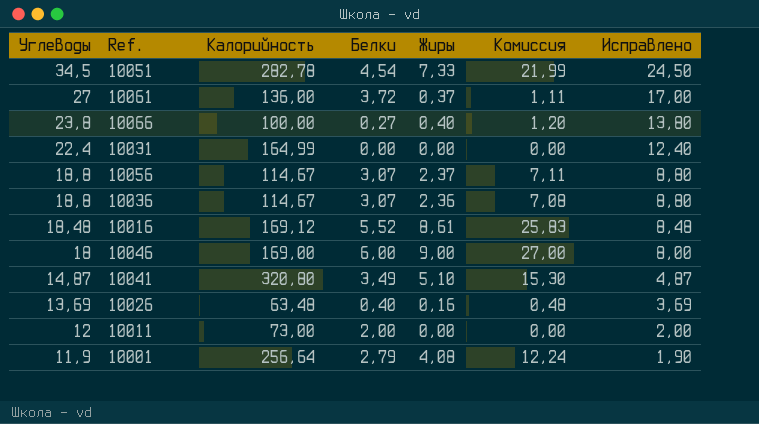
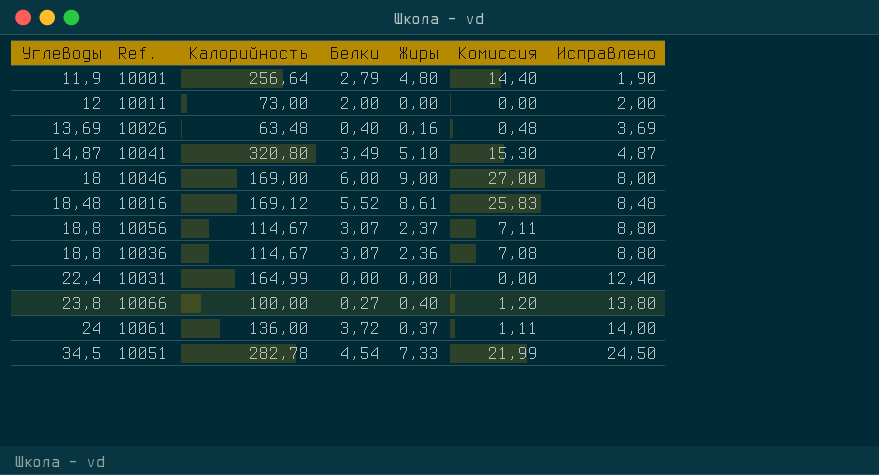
row order: Углеводы descending -> Углеводы ascending
10001 | Жиры: 4,08 -> 4,80
10001 | Комиссия: 12,24 -> 14,40
10061 | Углеводы: 27 -> 24
10061 | Исправлено: 17,00 -> 14,00

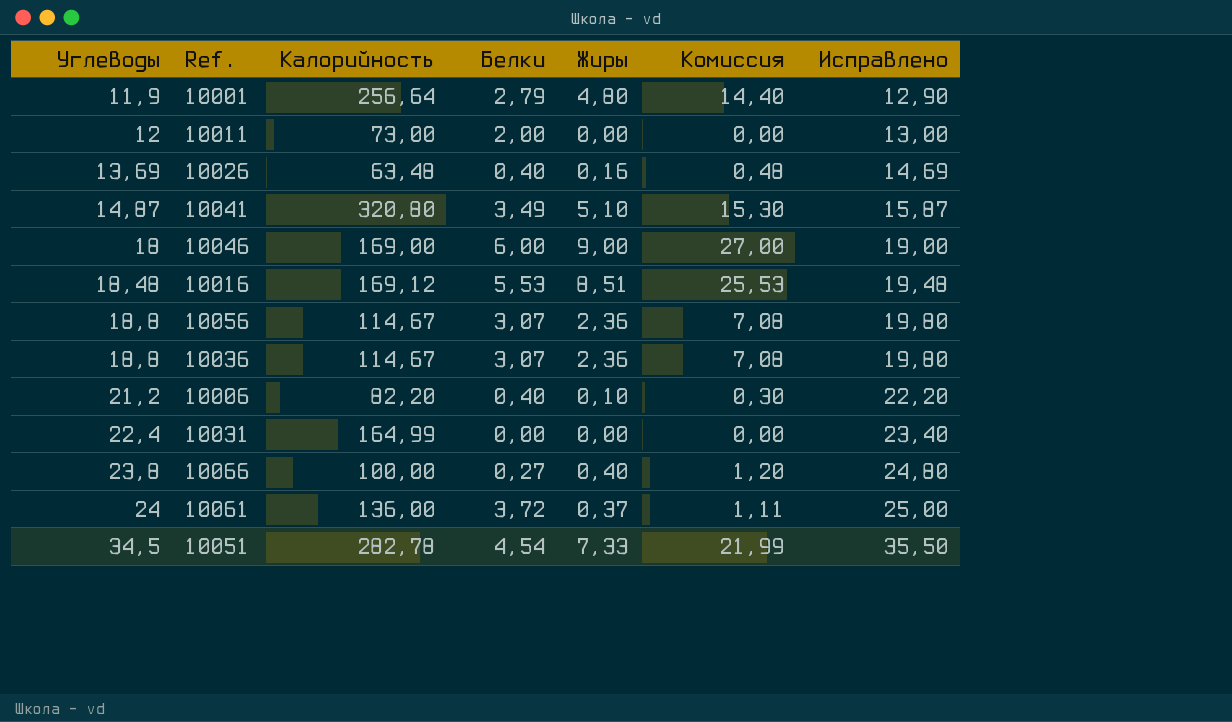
column Исправлено | formula: [Углеводы] - 10 -> [Углеводы] + 1
10016 | Белки: 5,52 -> 5,53
10016 | Жиры: 8,61 -> 8,51
10016 | Комиссия: 25,83 -> 25,53
10056 | Жиры: 2,37 -> 2,36
10056 | Комиссия: 7,11 -> 7,08
row 10006: none -> 21,2 | 82,20 | 0,40 | 0,10 | 0,30 | 22,20

